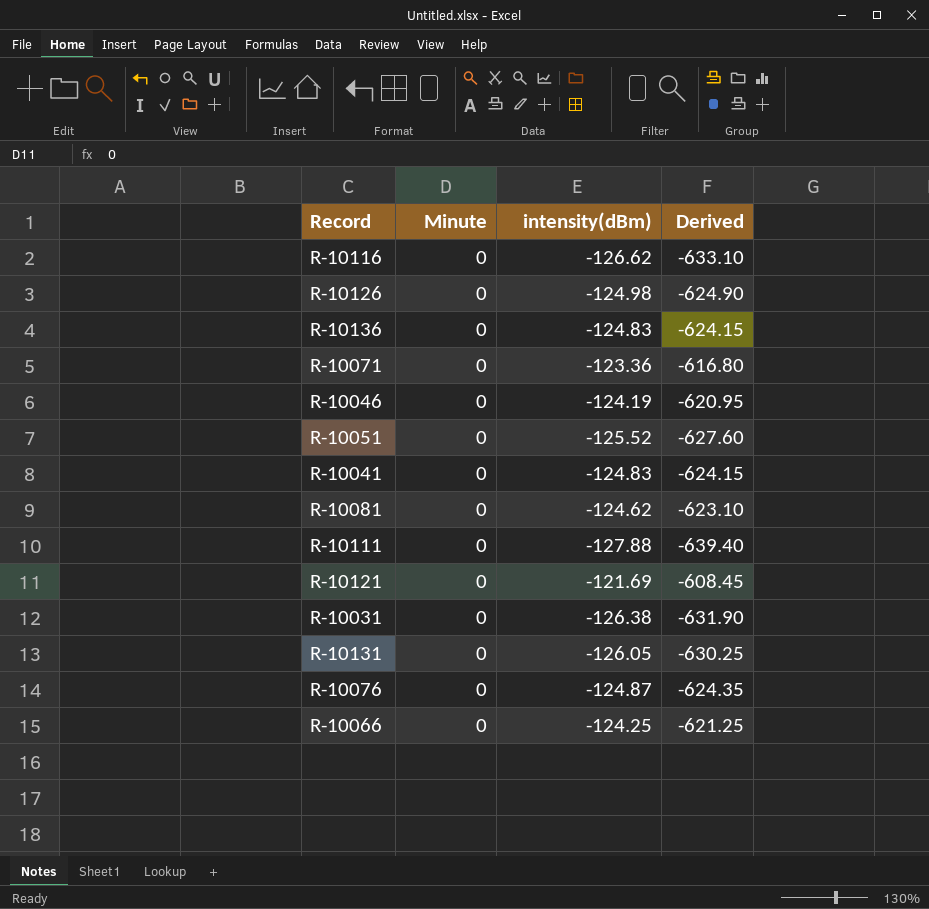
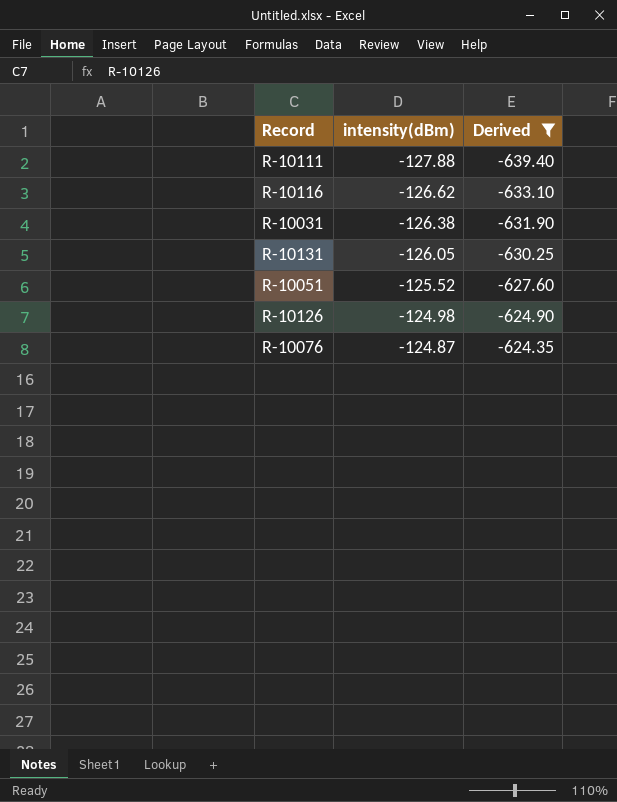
filter: none -> Derived <= -624.35
row order: none -> intensity(dBm) ascending
column Minute | position: 2 -> none

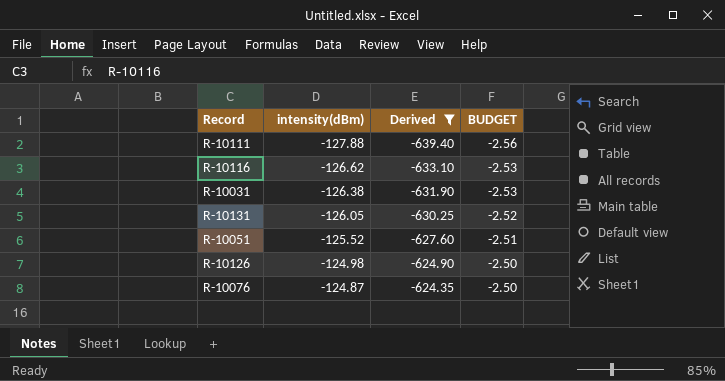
column BUDGET | formula: none -> [intensity(dBm)] * 0.02

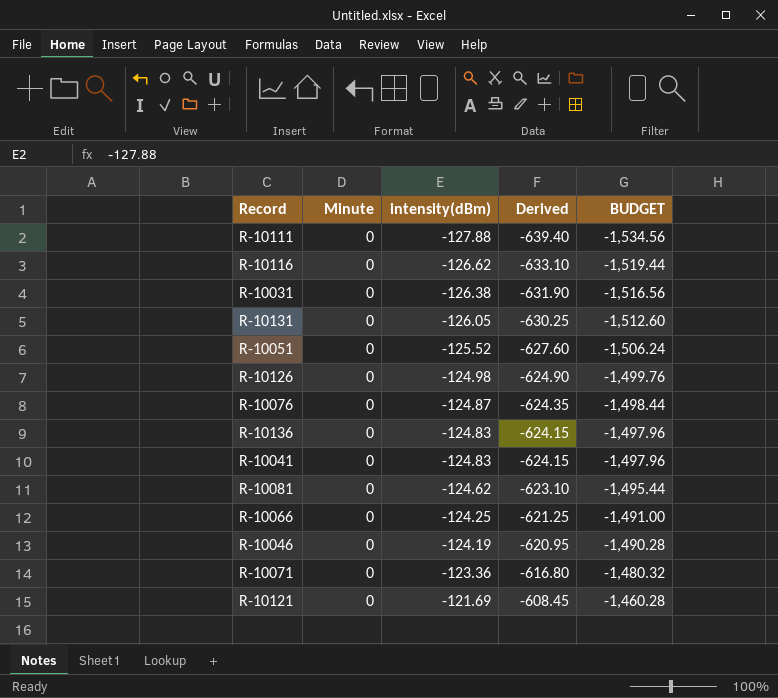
filter: Derived <= -624.35 -> none
column Minute | position: none -> 2
column BUDGET | formula: [intensity(dBm)] * 0.02 -> [intensity(dBm)] * 12

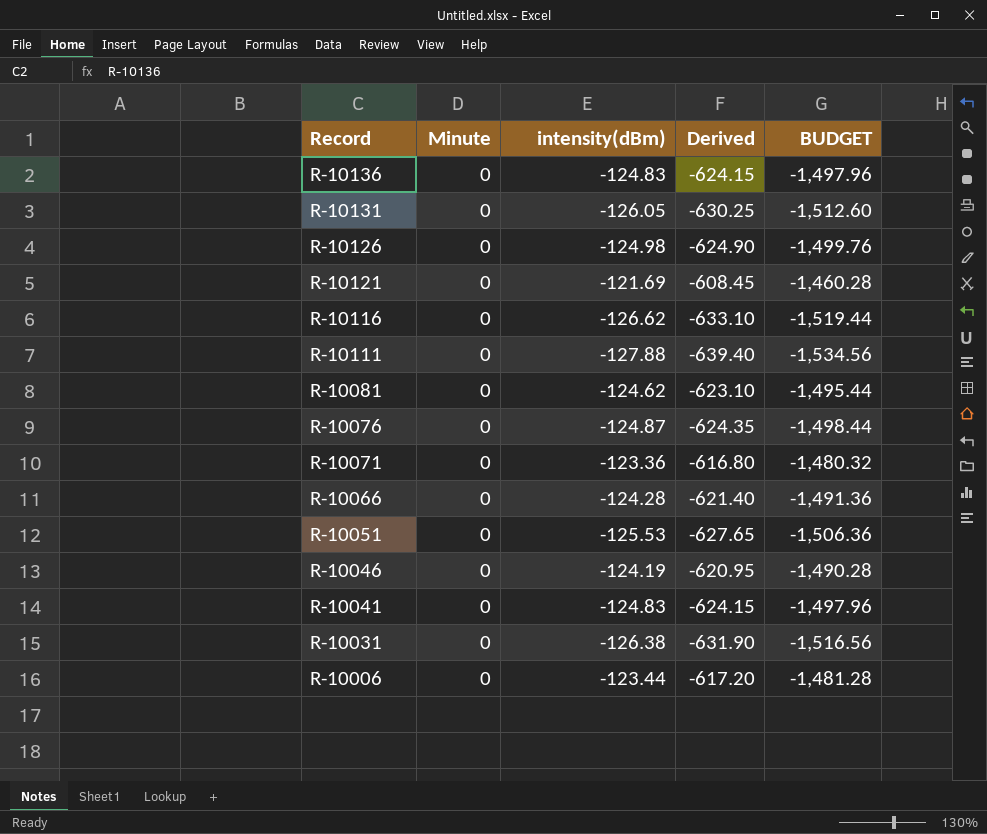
row order: intensity(dBm) ascending -> Record descending
R-10066 | intensity(dBm): -124.25 -> -124.28
R-10066 | Derived: -621.25 -> -621.40
R-10066 | BUDGET: -1,491.00 -> -1,491.36
R-10051 | intensity(dBm): -125.52 -> -125.53
R-10051 | Derived: -627.60 -> -627.65
R-10051 | BUDGET: -1,506.24 -> -1,506.36
row R-10006: none -> 0 | -123.44 | -617.20 | -1,481.28

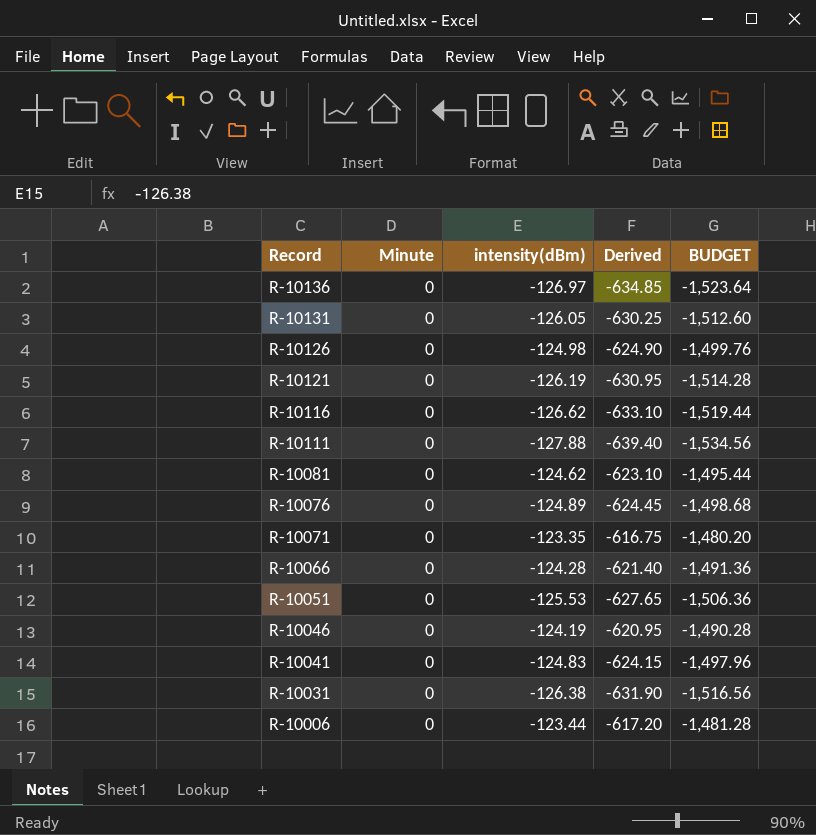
R-10136 | intensity(dBm): -124.83 -> -126.97
R-10136 | Derived: -624.15 -> -634.85
R-10136 | BUDGET: -1,497.96 -> -1,523.64
R-10121 | intensity(dBm): -121.69 -> -126.19
R-10121 | Derived: -608.45 -> -630.95
R-10121 | BUDGET: -1,460.28 -> -1,514.28
R-10076 | intensity(dBm): -124.87 -> -124.89
R-10076 | Derived: -624.35 -> -624.45
R-10076 | BUDGET: -1,498.44 -> -1,498.68
R-10071 | intensity(dBm): -123.36 -> -123.35
R-10071 | Derived: -616.80 -> -616.75
R-10071 | BUDGET: -1,480.32 -> -1,480.20

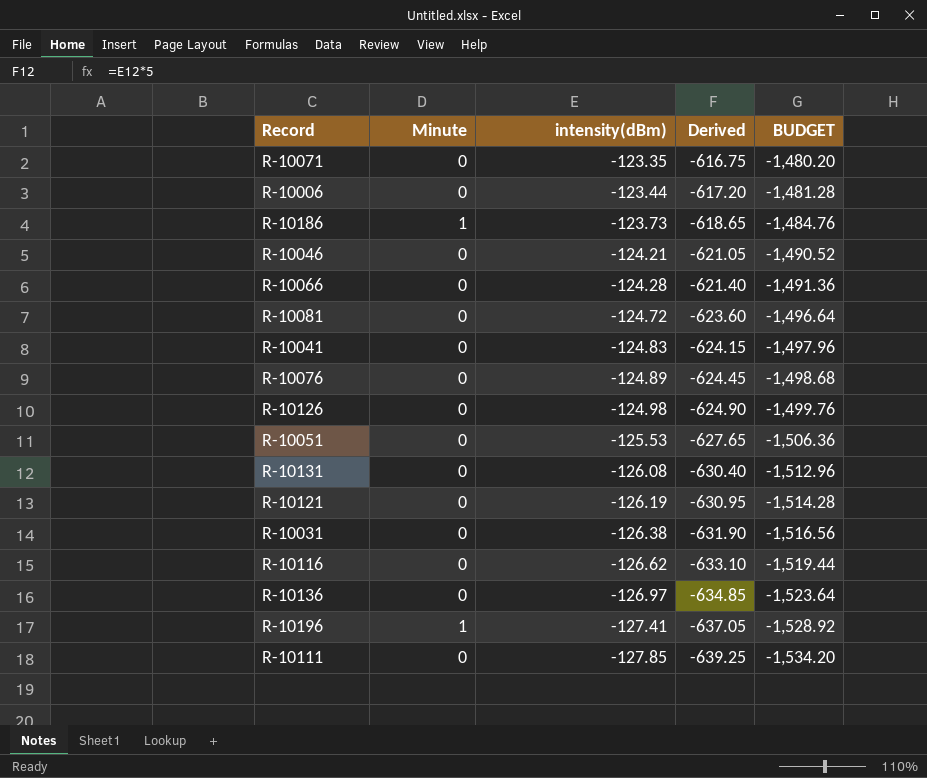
row order: Record descending -> intensity(dBm) descending
row R-10186: none -> 1 | -123.73 | -618.65 | -1,484.76
R-10046 | intensity(dBm): -124.19 -> -124.21
R-10046 | Derived: -620.95 -> -621.05
R-10046 | BUDGET: -1,490.28 -> -1,490.52
R-10081 | intensity(dBm): -124.62 -> -124.72
R-10081 | Derived: -623.10 -> -623.60
R-10081 | BUDGET: -1,495.44 -> -1,496.64
R-10131 | intensity(dBm): -126.05 -> -126.08
R-10131 | Derived: -630.25 -> -630.40
R-10131 | BUDGET: -1,512.60 -> -1,512.96
row R-10196: none -> 1 | -127.41 | -637.05 | -1,528.92
R-10111 | intensity(dBm): -127.88 -> -127.85
R-10111 | Derived: -639.40 -> -639.25
R-10111 | BUDGET: -1,534.56 -> -1,534.20

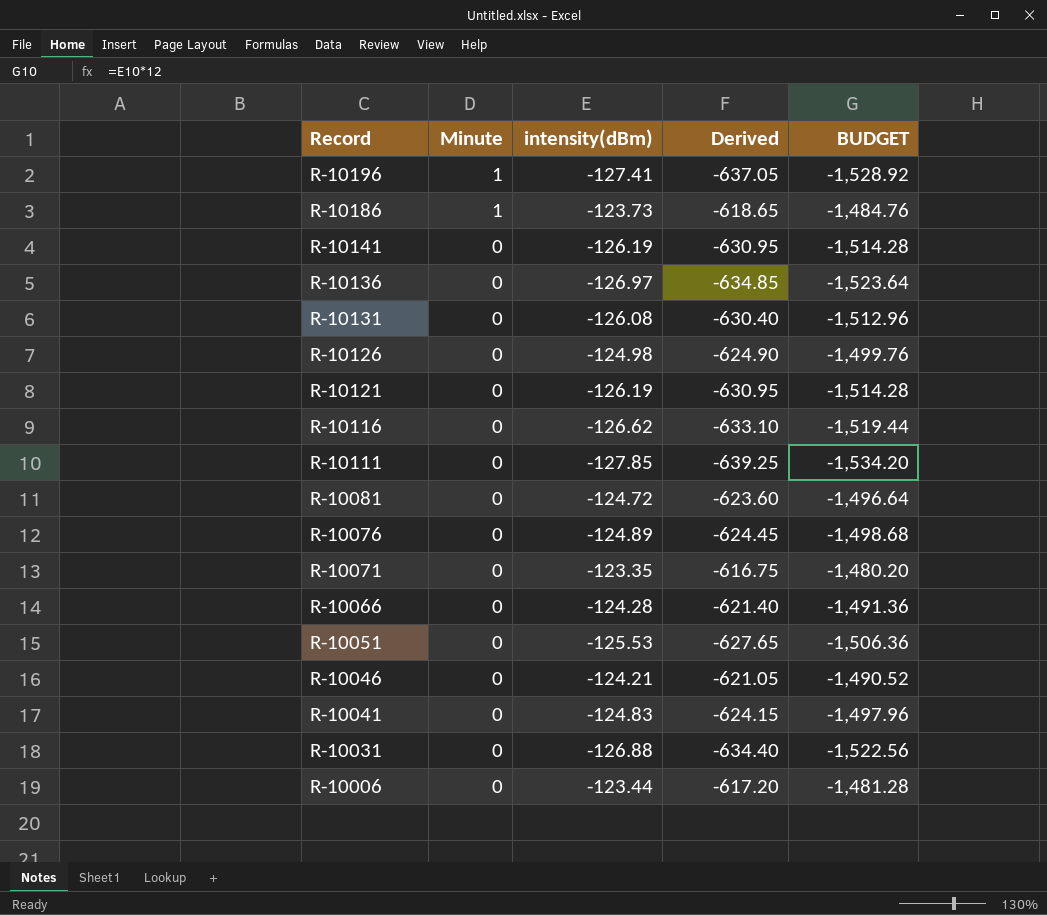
row order: intensity(dBm) descending -> Record descending
row R-10141: none -> 0 | -126.19 | -630.95 | -1,514.28
R-10031 | intensity(dBm): -126.38 -> -126.88
R-10031 | Derived: -631.90 -> -634.40
R-10031 | BUDGET: -1,516.56 -> -1,522.56

